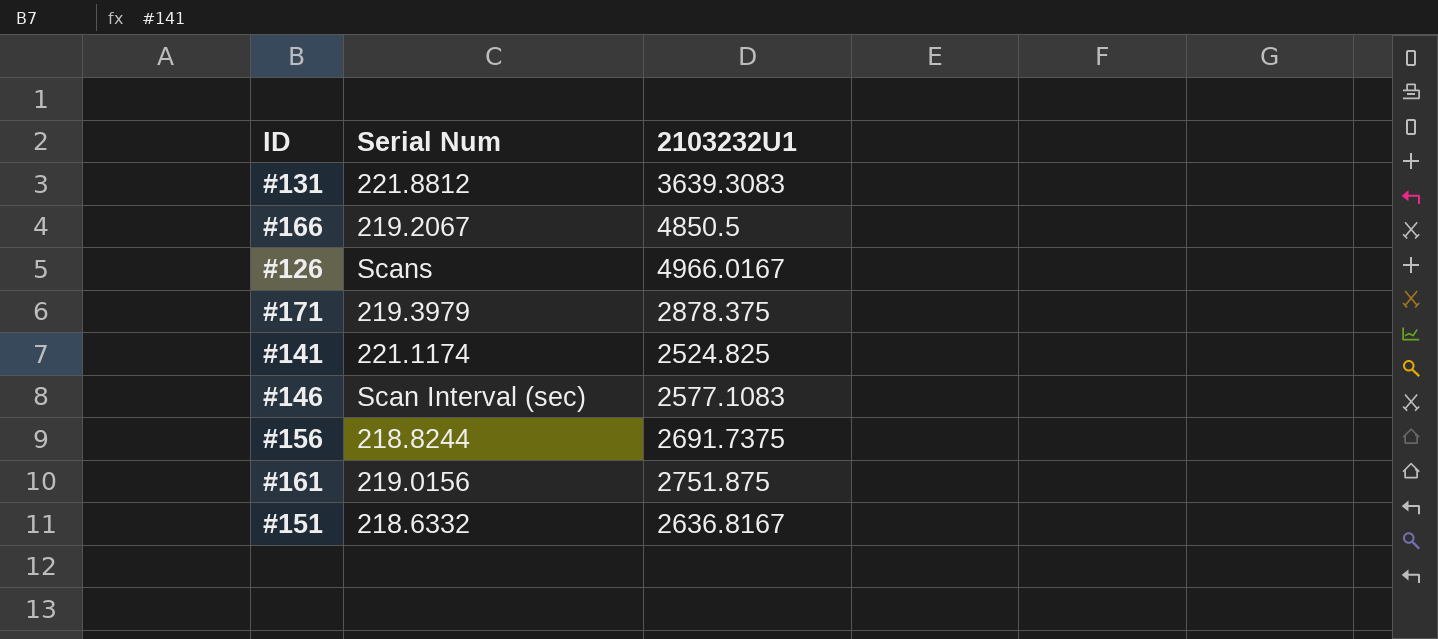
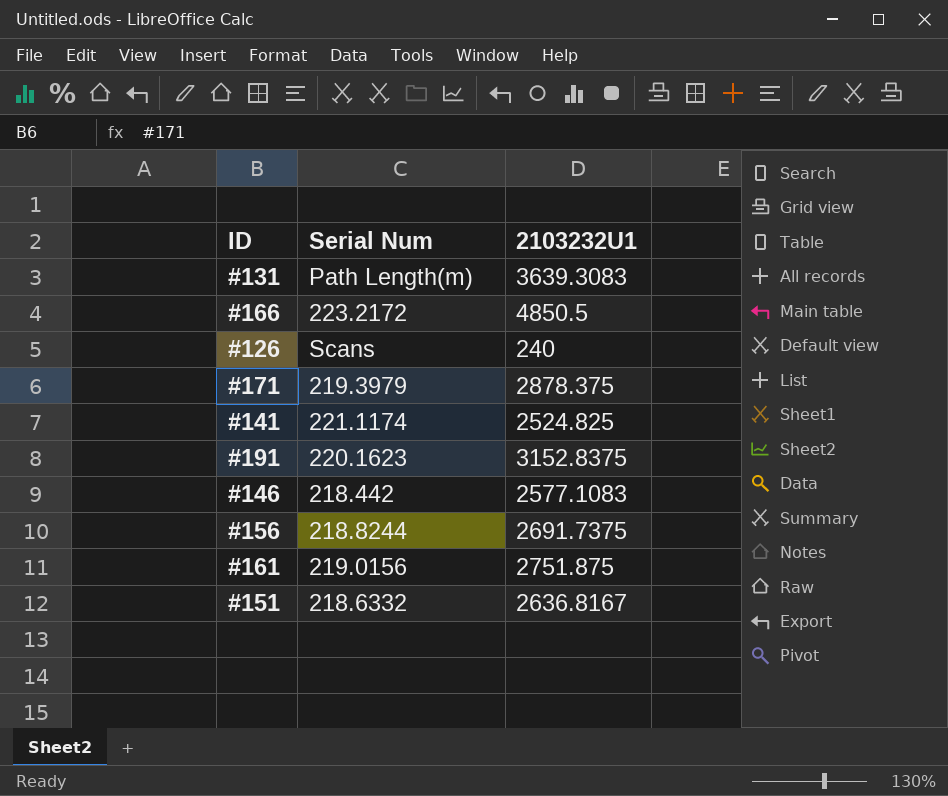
#131 | Serial Num: 221.8812 -> Path Length(m)
#166 | Serial Num: 219.2067 -> 223.2172
#126 | 2103232U1: 4966.0167 -> 240
row #191: none -> 220.1623 | 3152.8375
#146 | Serial Num: Scan Interval (sec) -> 218.442

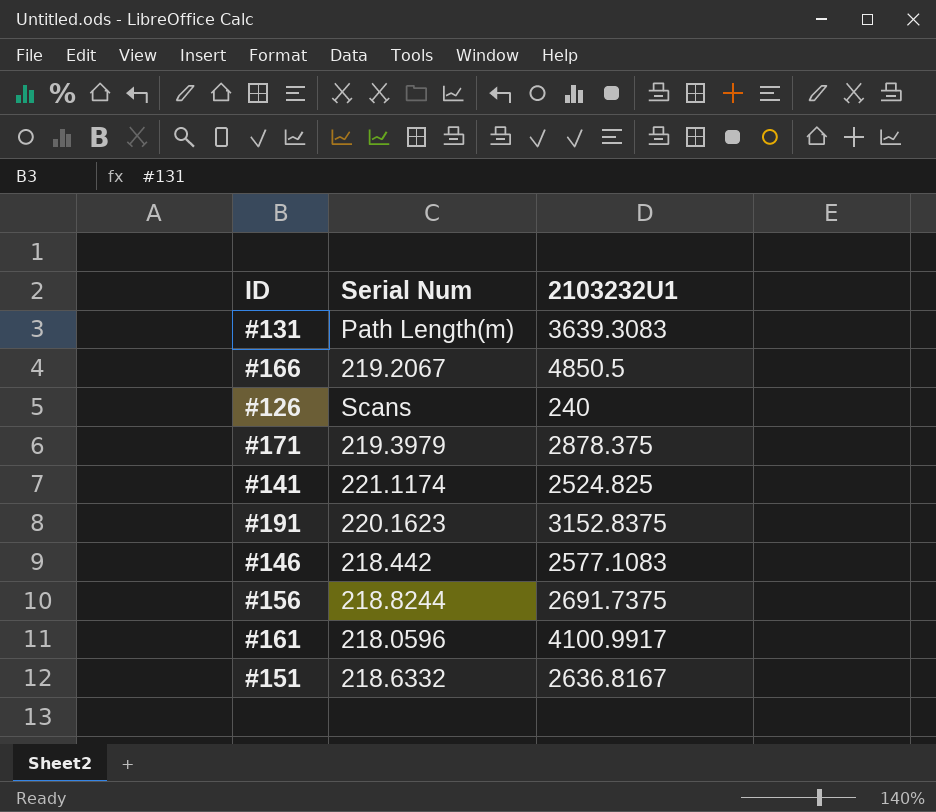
#166 | Serial Num: 223.2172 -> 219.2067
#161 | Serial Num: 219.0156 -> 218.0596
#161 | 2103232U1: 2751.875 -> 4100.9917

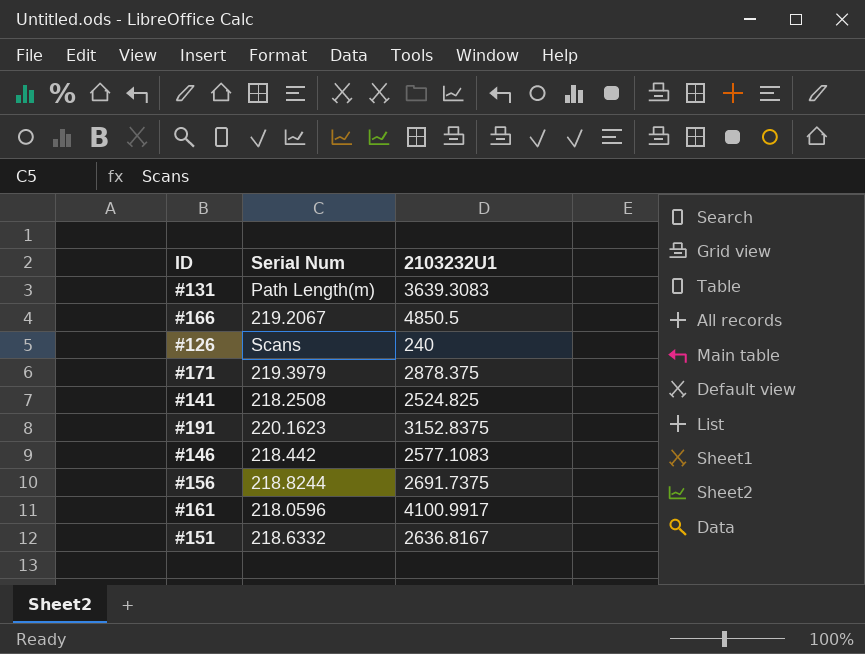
#141 | Serial Num: 221.1174 -> 218.2508

